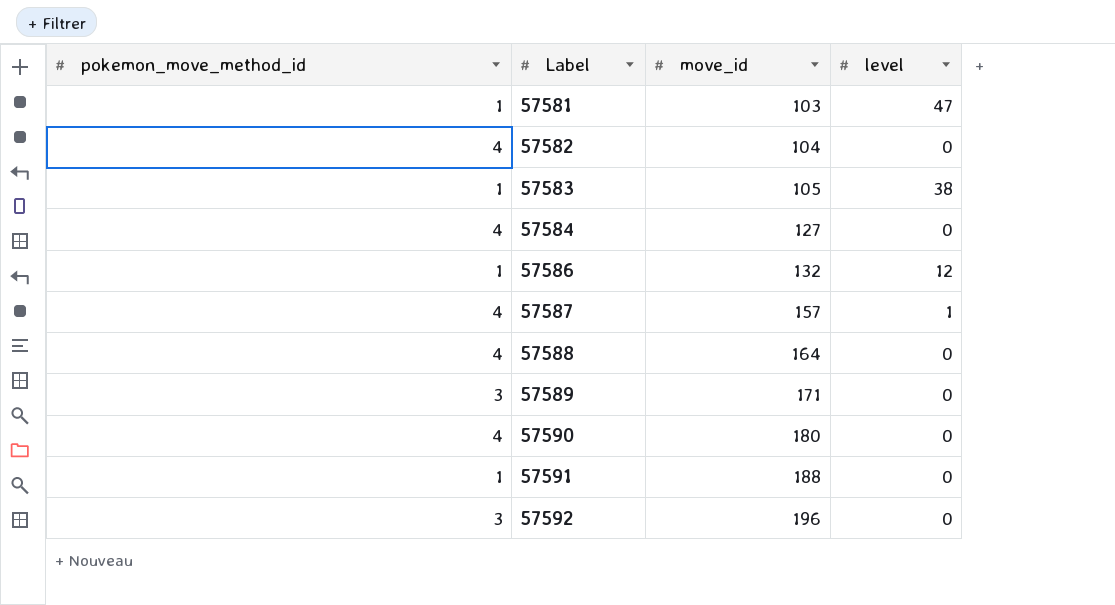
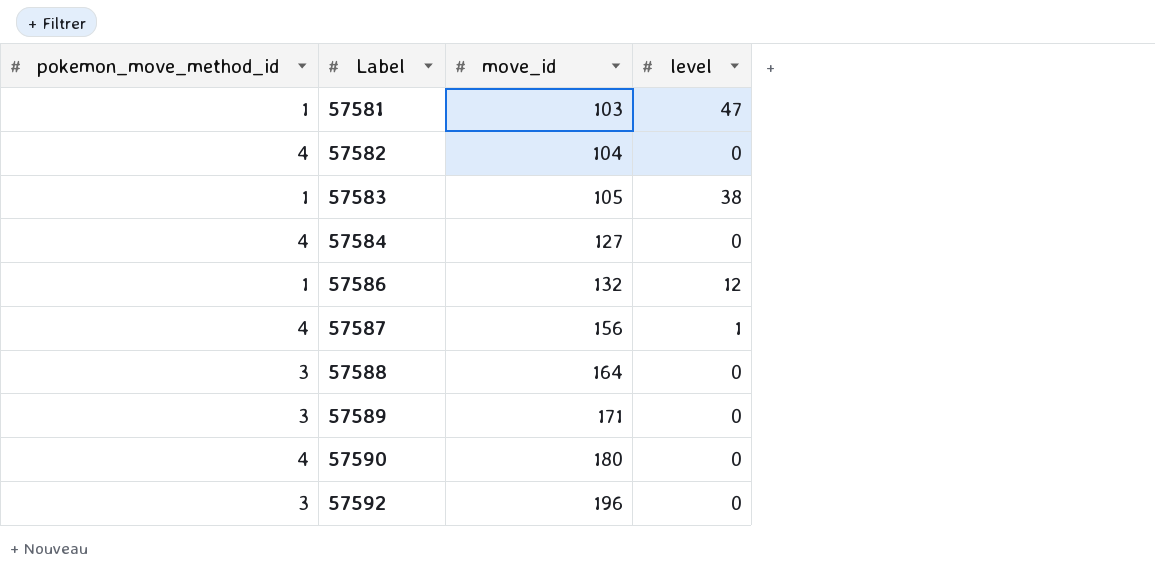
row 57591: 1 | 188 | 0 -> none
57587 | move_id: 157 -> 156
57588 | pokemon_move_method_id: 4 -> 3

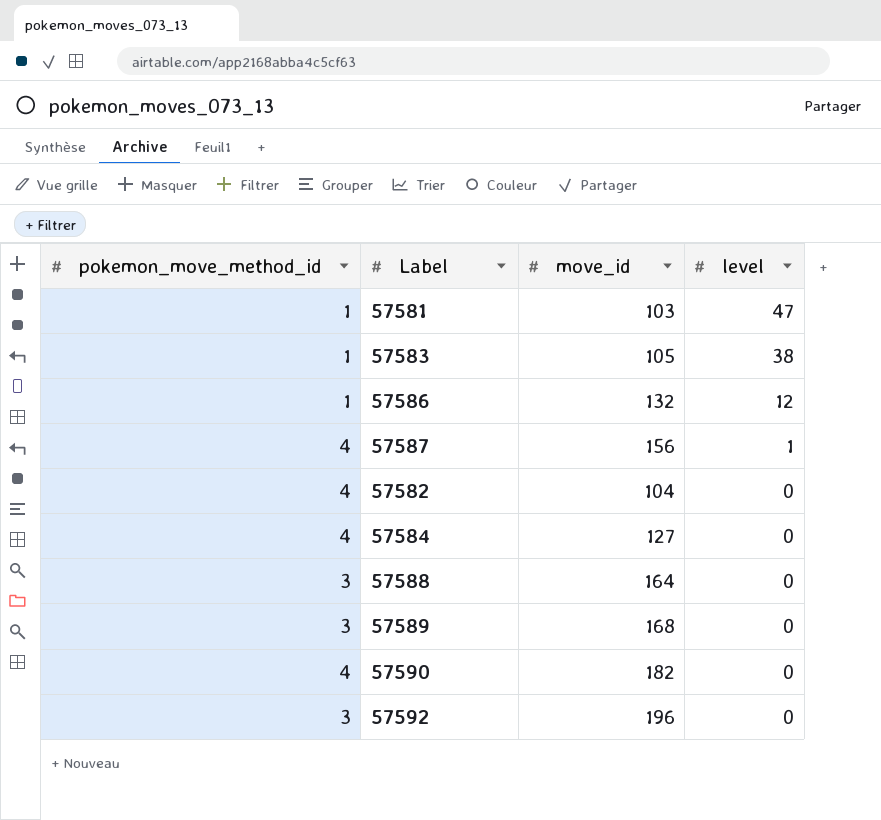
row order: Label ascending -> level descending
57589 | move_id: 171 -> 168
57590 | move_id: 180 -> 182

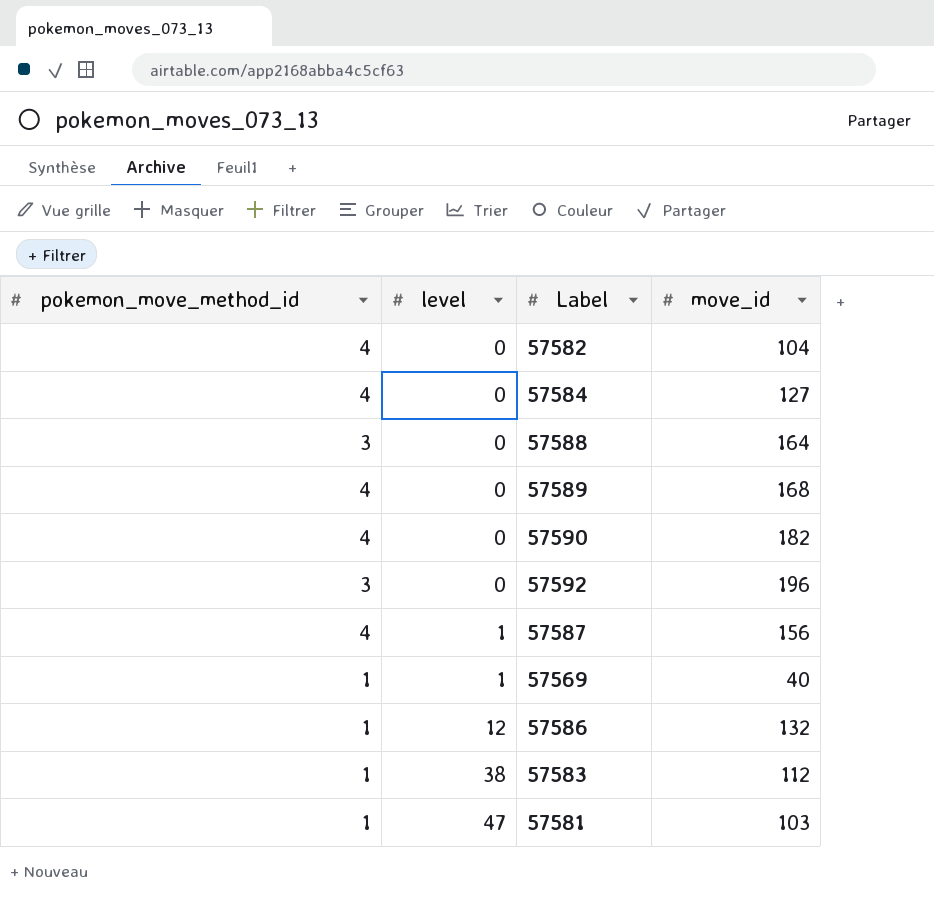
row order: level descending -> level ascending
column level | position: 4 -> 2
57589 | pokemon_move_method_id: 3 -> 4
row 57569: none -> 1 | 1 | 40
57583 | move_id: 105 -> 112

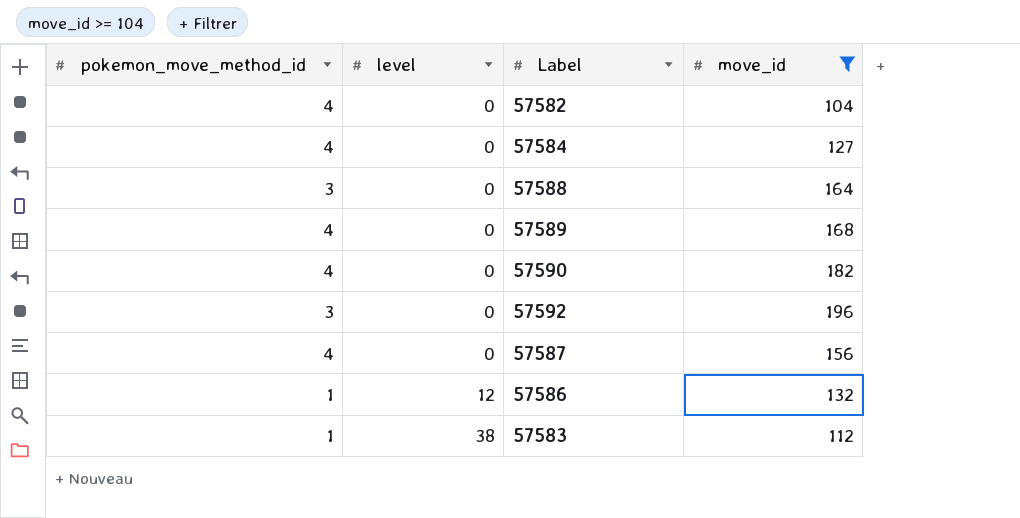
filter: none -> move_id >= 104
57587 | level: 1 -> 0

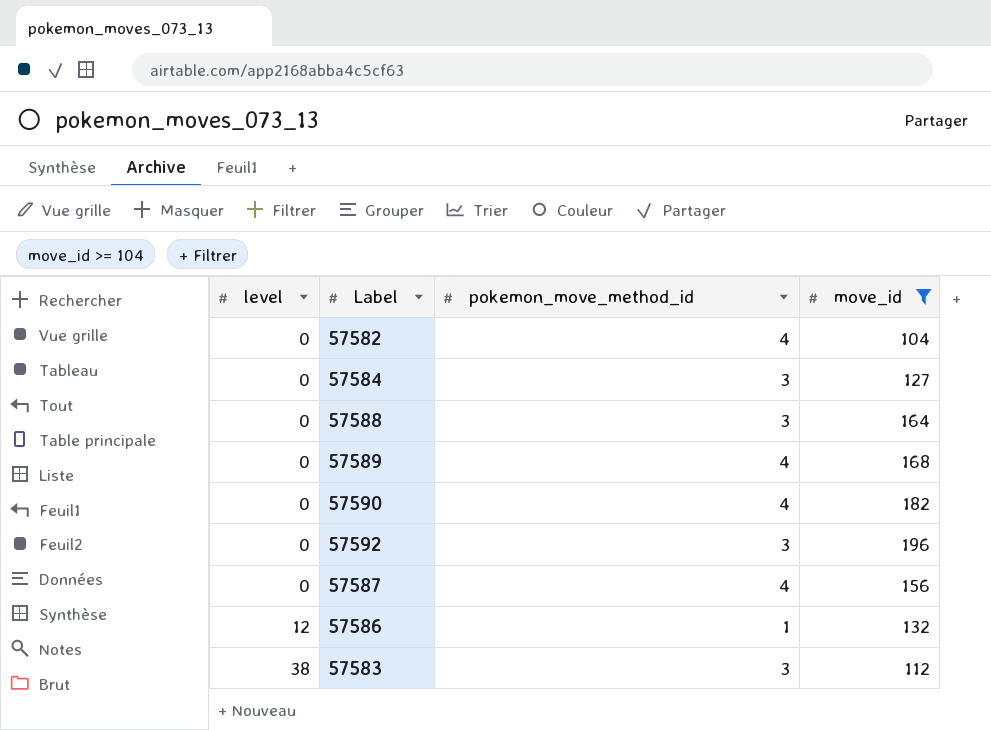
column pokemon_move_method_id | position: 1 -> 3
57584 | pokemon_move_method_id: 4 -> 3
57583 | pokemon_move_method_id: 1 -> 3

